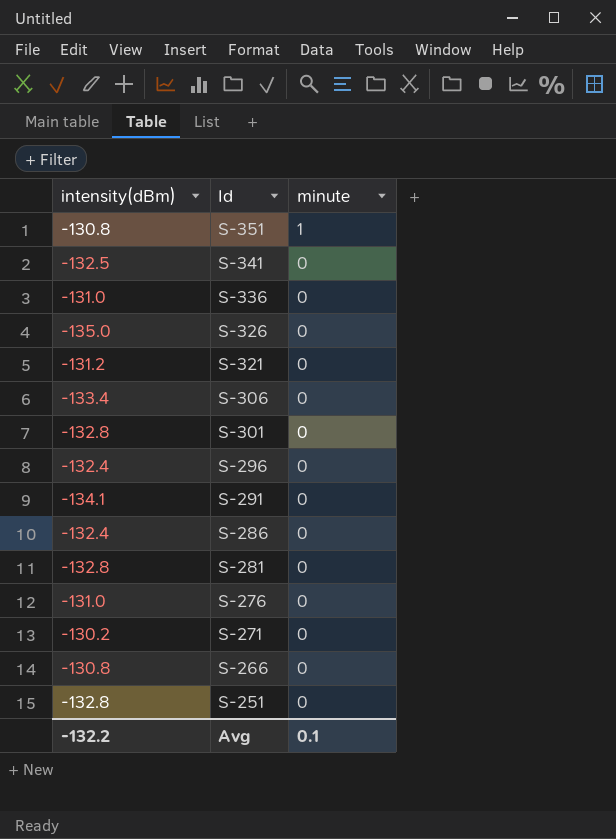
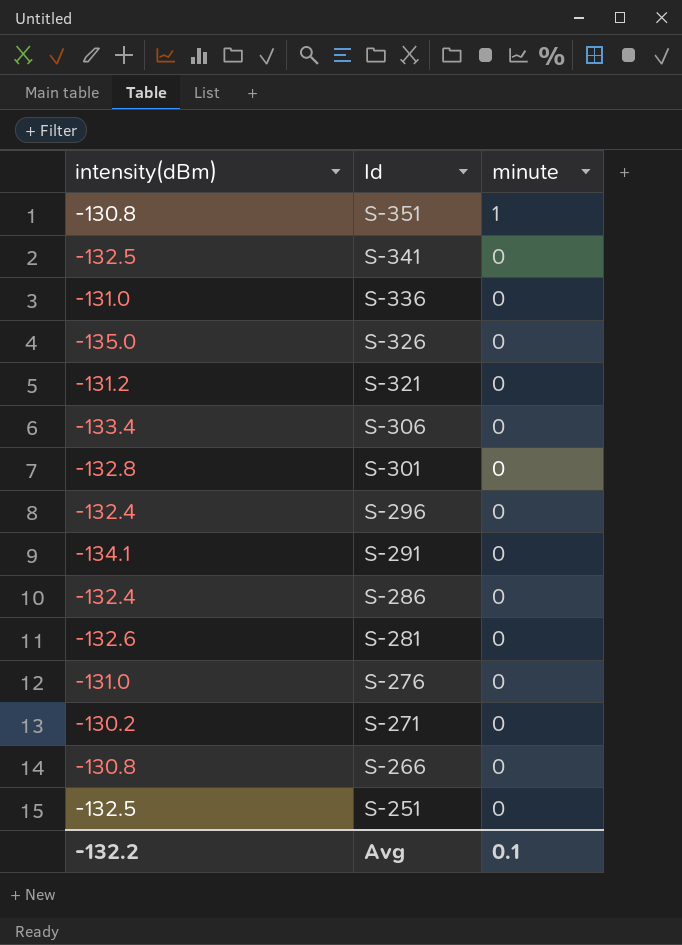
S-281 | intensity(dBm): -132.8 -> -132.6
S-251 | intensity(dBm): -132.8 -> -132.5

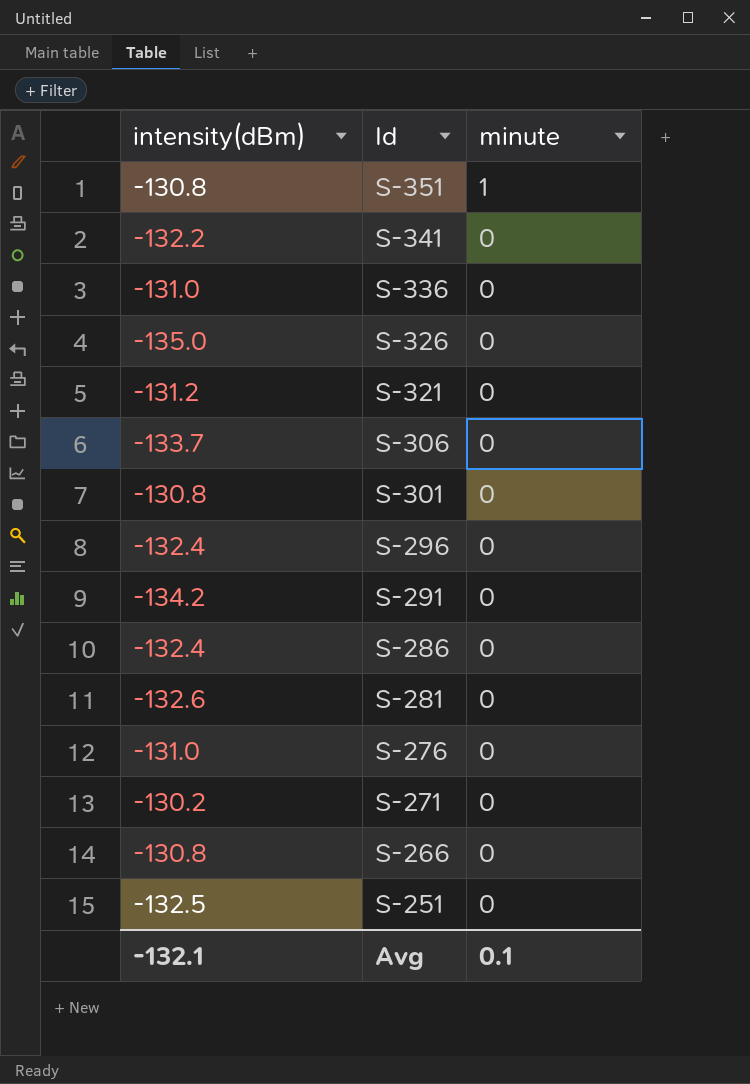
S-341 | intensity(dBm): -132.5 -> -132.2
S-306 | intensity(dBm): -133.4 -> -133.7
S-301 | intensity(dBm): -132.8 -> -130.8
S-291 | intensity(dBm): -134.1 -> -134.2
Avg | intensity(dBm): -132.2 -> -132.1

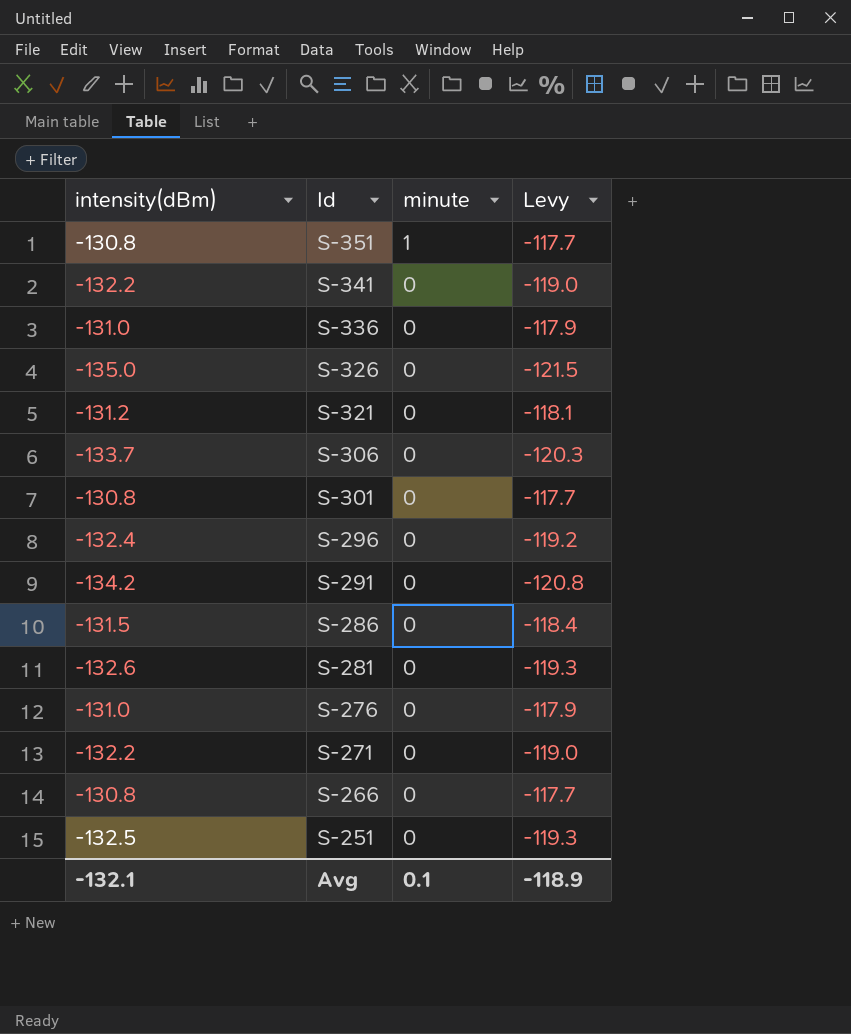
column Levy | formula: none -> [intensity(dBm)] * 0.9
S-286 | intensity(dBm): -132.4 -> -131.5
S-271 | intensity(dBm): -130.2 -> -132.2

